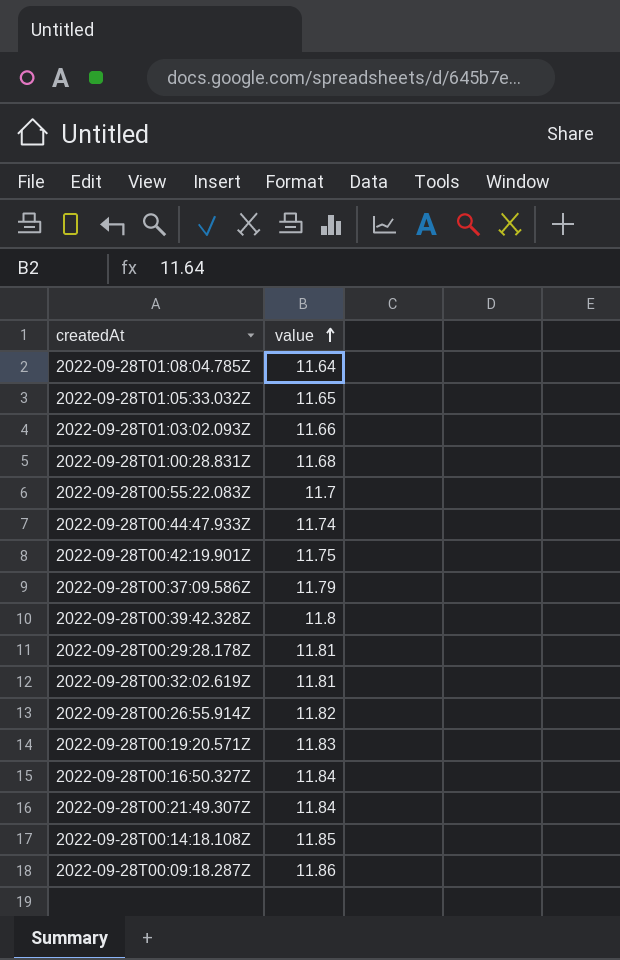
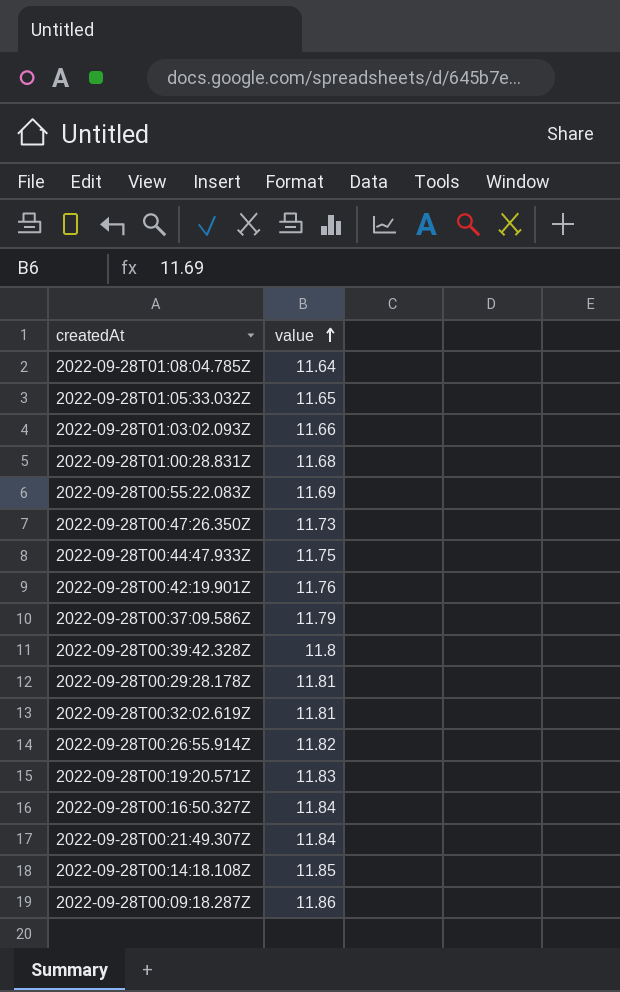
2022-09-28T00:55:22.083Z | value: 11.7 -> 11.69
row 2022-09-28T00:47:26.350Z: none -> 11.73
2022-09-28T00:44:47.933Z | value: 11.74 -> 11.75
2022-09-28T00:42:19.901Z | value: 11.75 -> 11.76

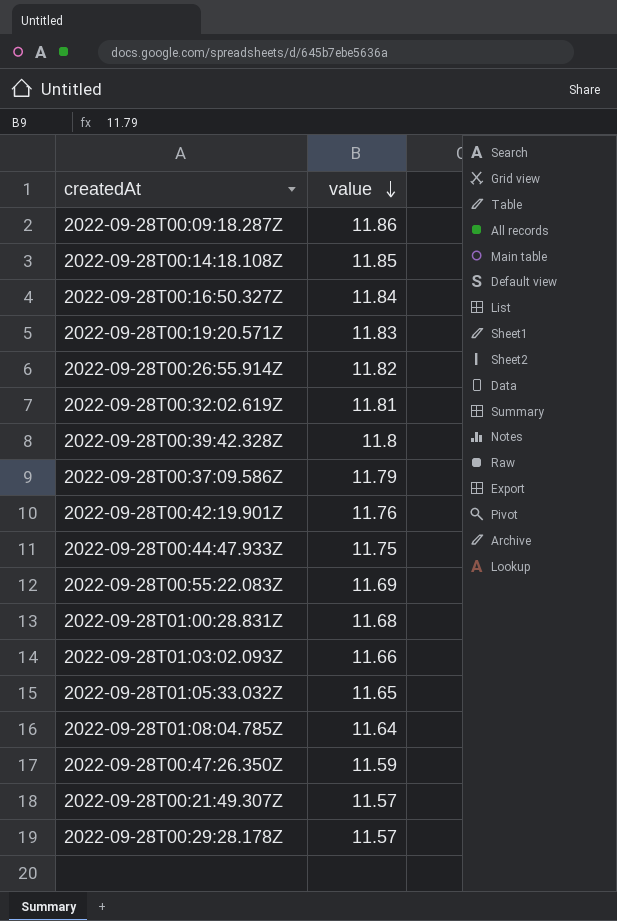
row order: value ascending -> value descending
2022-09-28T00:47:26.350Z | value: 11.73 -> 11.59
2022-09-28T00:21:49.307Z | value: 11.84 -> 11.57
2022-09-28T00:29:28.178Z | value: 11.81 -> 11.57

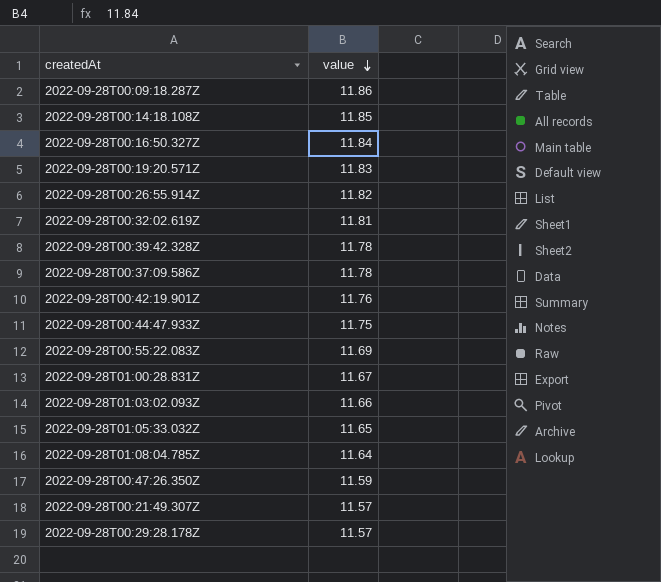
2022-09-28T00:39:42.328Z | value: 11.8 -> 11.78
2022-09-28T00:37:09.586Z | value: 11.79 -> 11.78
2022-09-28T01:00:28.831Z | value: 11.68 -> 11.67

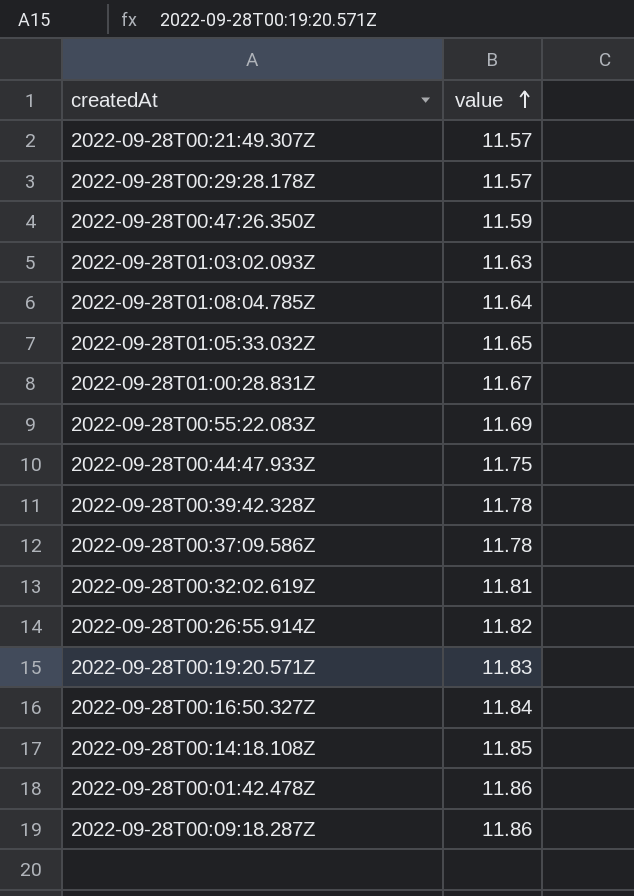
row order: value descending -> value ascending
row 2022-09-28T00:42:19.901Z: 11.76 -> none
2022-09-28T01:03:02.093Z | value: 11.66 -> 11.63
row 2022-09-28T00:01:42.478Z: none -> 11.86

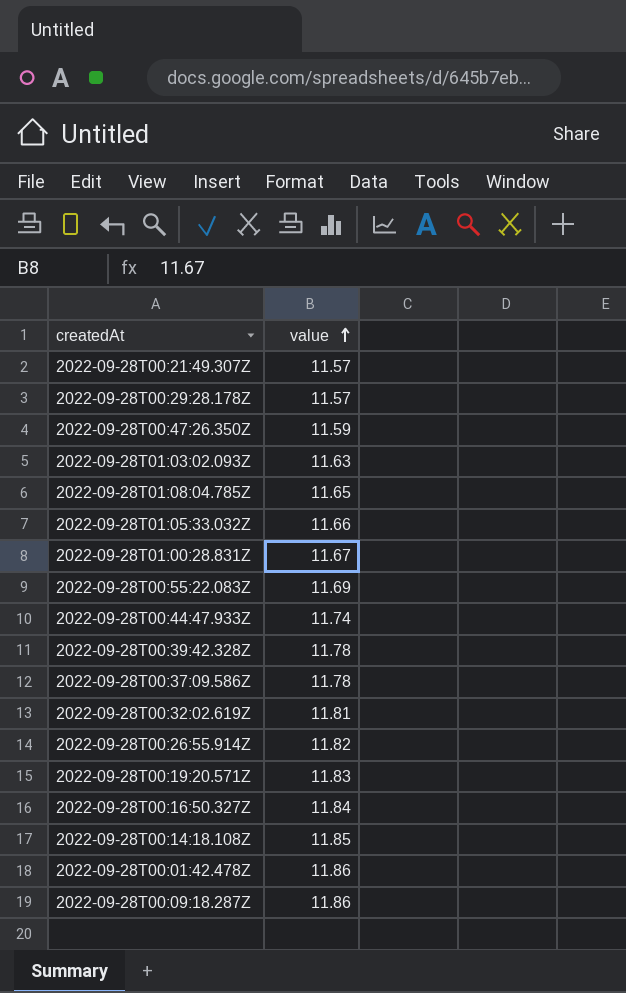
2022-09-28T01:08:04.785Z | value: 11.64 -> 11.65
2022-09-28T01:05:33.032Z | value: 11.65 -> 11.66
2022-09-28T00:44:47.933Z | value: 11.75 -> 11.74

